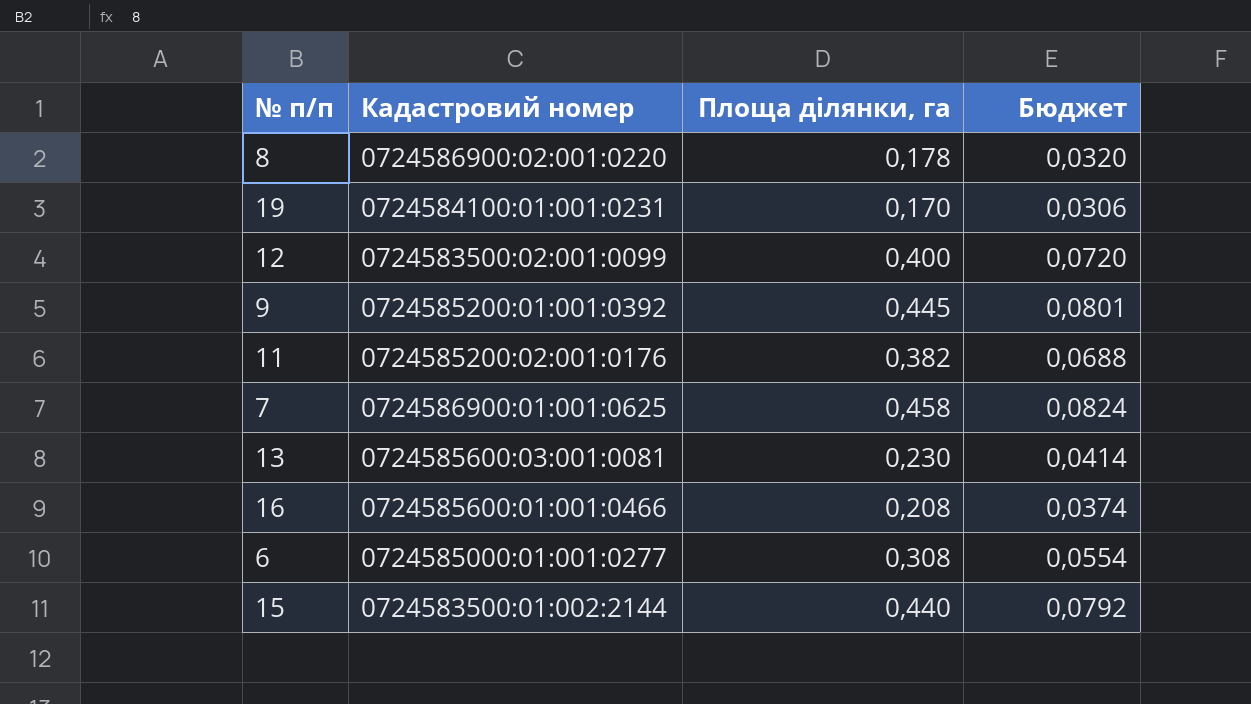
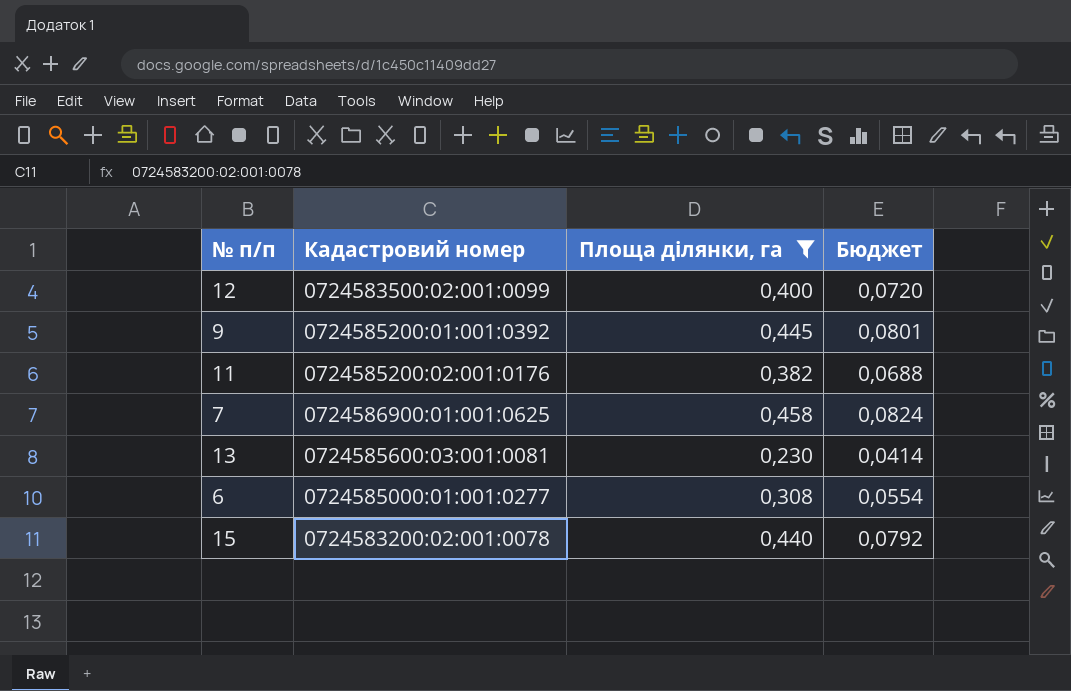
filter: none -> Площа ділянки, га >= 0,230
15 | Кадастровий номер: 0724583500:01:002:2144 -> 0724583200:02:001:0078

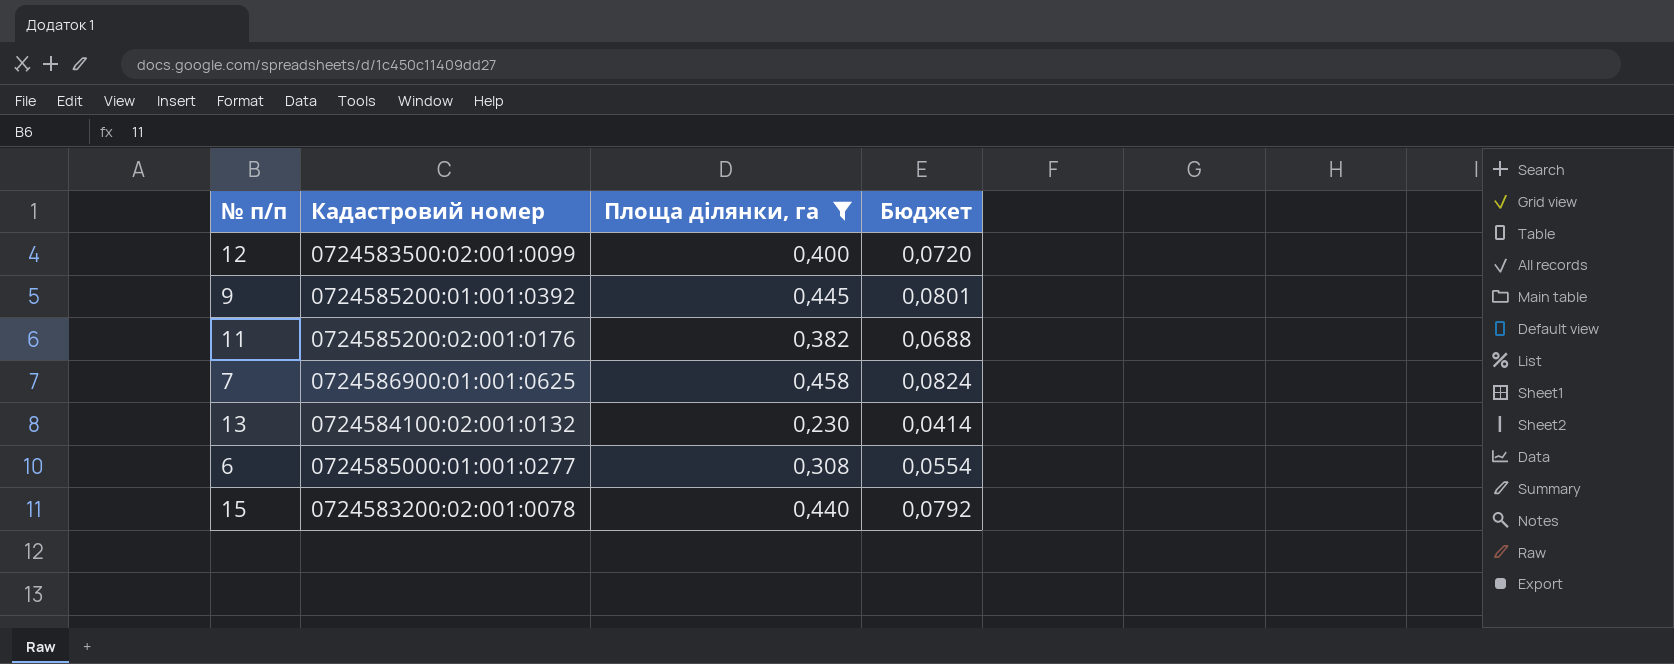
13 | Кадастровий номер: 0724585600:03:001:0081 -> 0724584100:02:001:0132

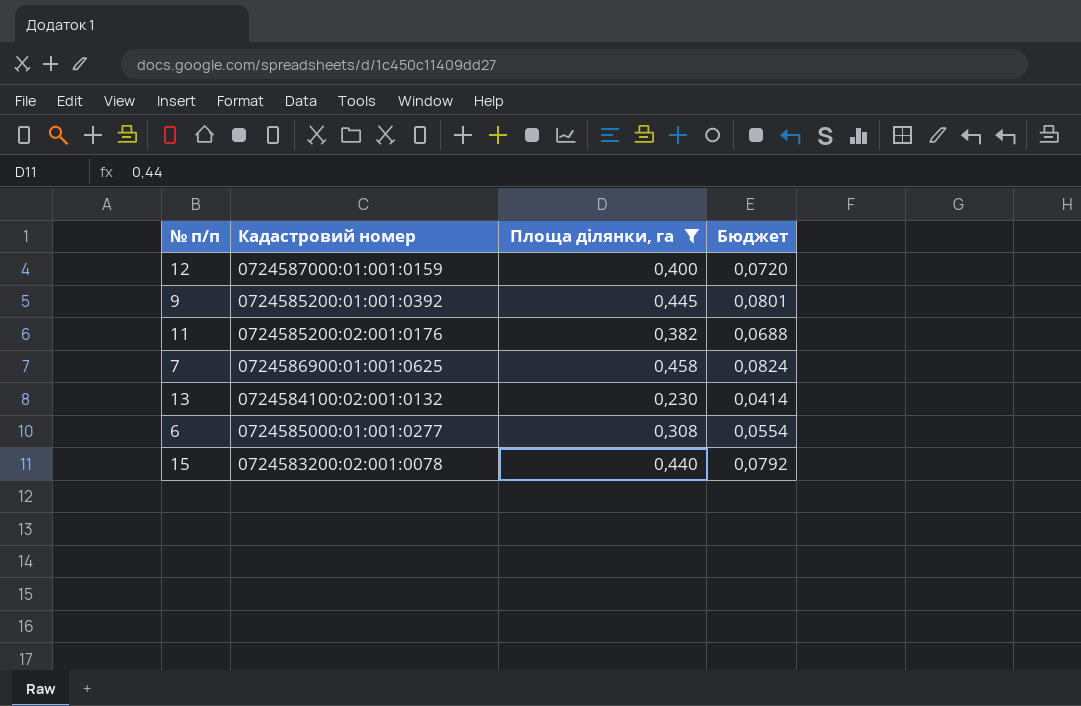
12 | Кадастровий номер: 0724583500:02:001:0099 -> 0724587000:01:001:0159

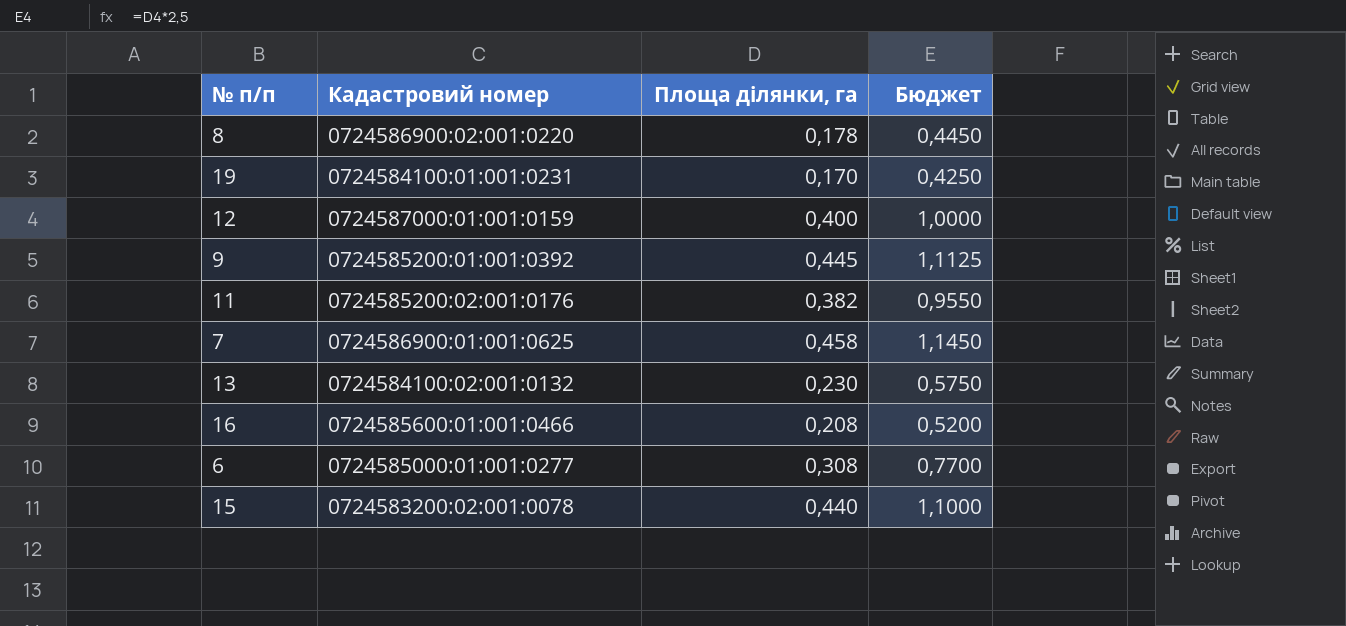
filter: Площа ділянки, га >= 0,230 -> none
column Бюджет | formula: [Площа ділянки, га] * 0,18 -> [Площа ділянки, га] * 2,5

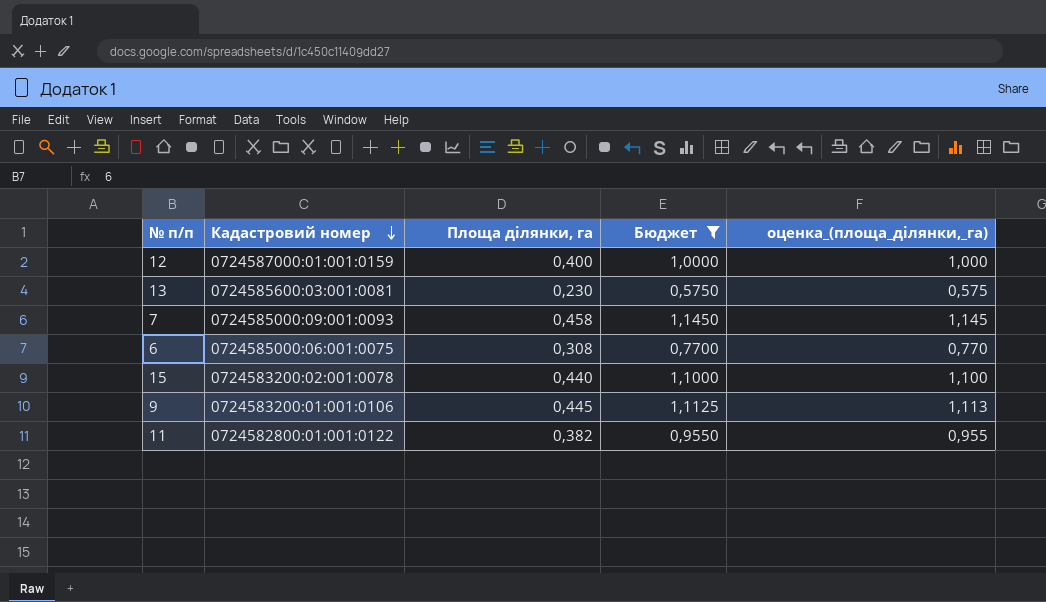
filter: none -> Бюджет >= 0,5750
row order: none -> Кадастровий номер descending
column оценка_(площа_ділянки,_га) | formula: none -> [Площа ділянки, га] * 2,5
13 | Кадастровий номер: 0724584100:02:001:0132 -> 0724585600:03:001:0081
7 | Кадастровий номер: 0724586900:01:001:0625 -> 0724585000:09:001:0093
6 | Кадастровий номер: 0724585000:01:001:0277 -> 0724585000:06:001:0075
9 | Кадастровий номер: 0724585200:01:001:0392 -> 0724583200:01:001:0106
11 | Кадастровий номер: 0724585200:02:001:0176 -> 0724582800:01:001:0122

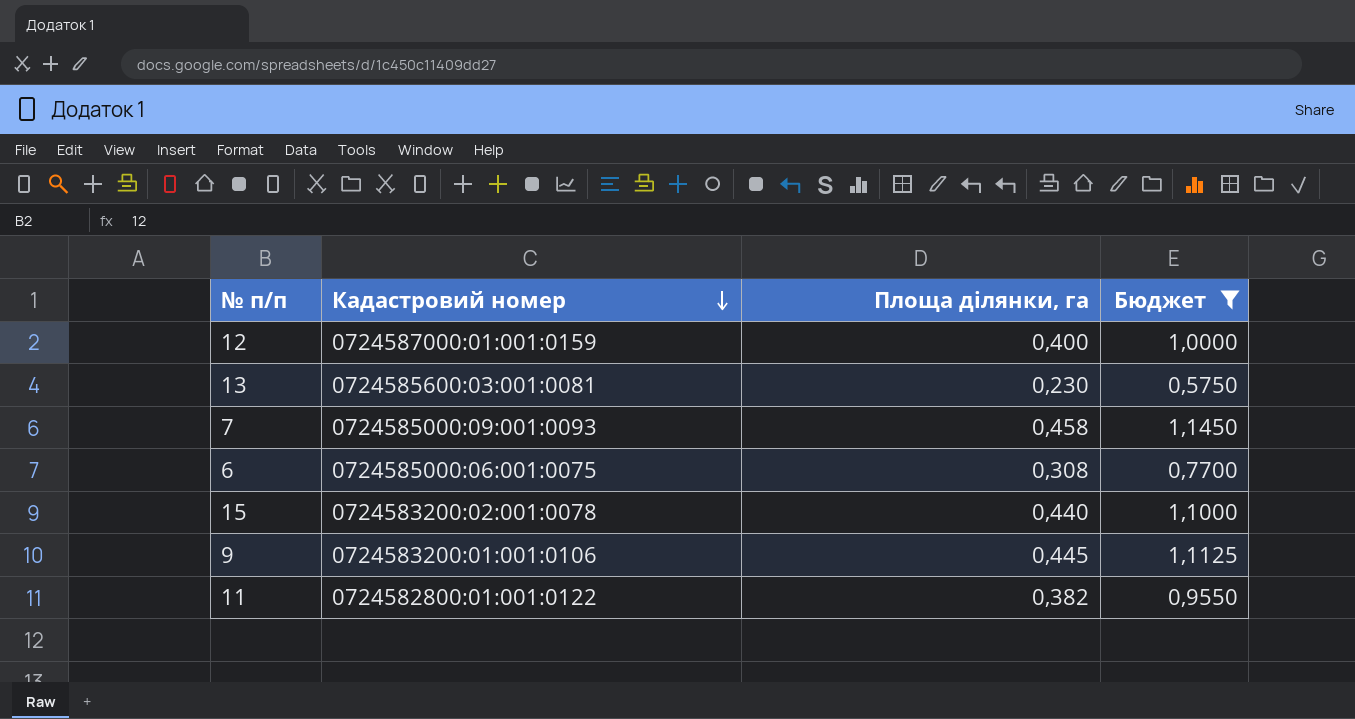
column оценка_(площа_ділянки,_га) | formula: [Площа ділянки, га] * 2,5 -> none

